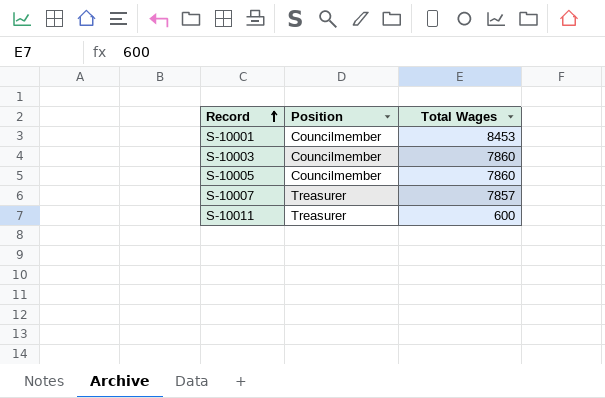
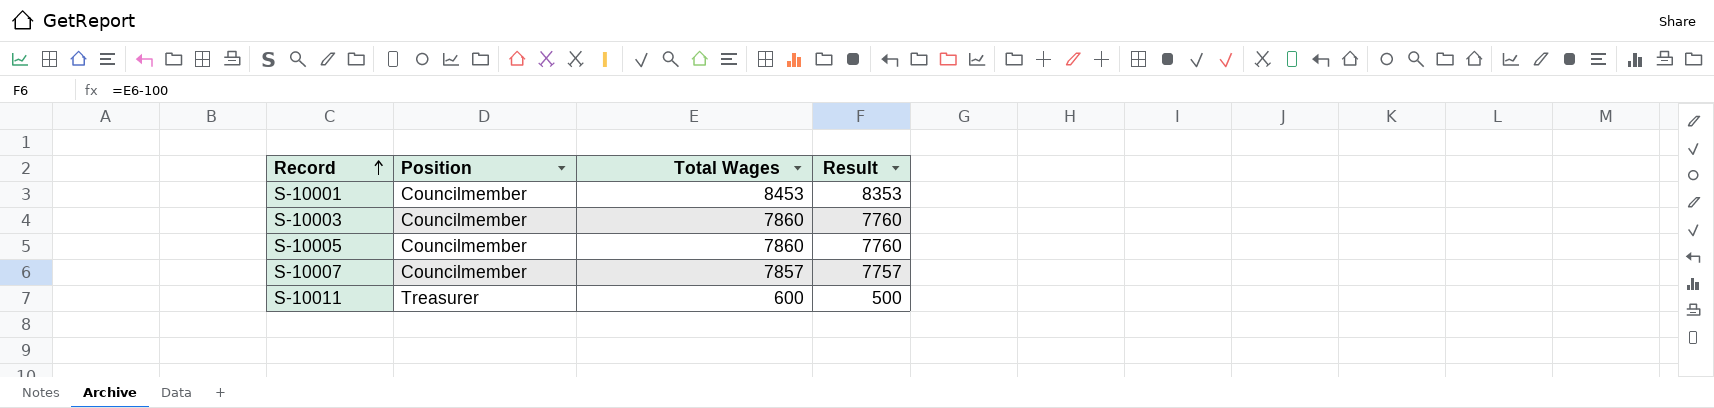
column Result | formula: none -> [Total Wages] - 100
S-10007 | Position: Treasurer -> Councilmember

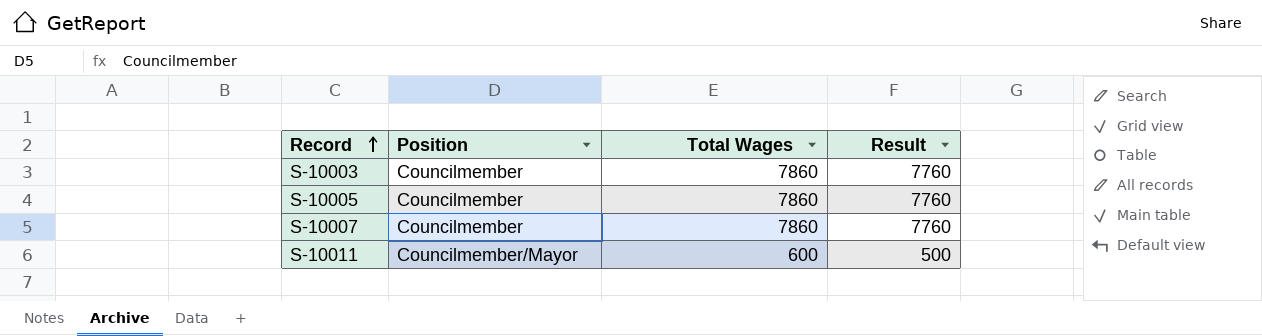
row S-10001: Councilmember | 8453 | 8353 -> none
S-10007 | Total Wages: 7857 -> 7860
S-10007 | Result: 7757 -> 7760
S-10011 | Position: Treasurer -> Councilmember/Mayor

